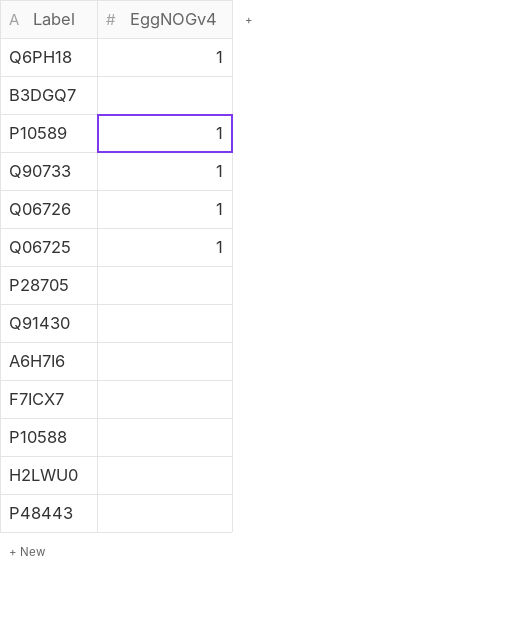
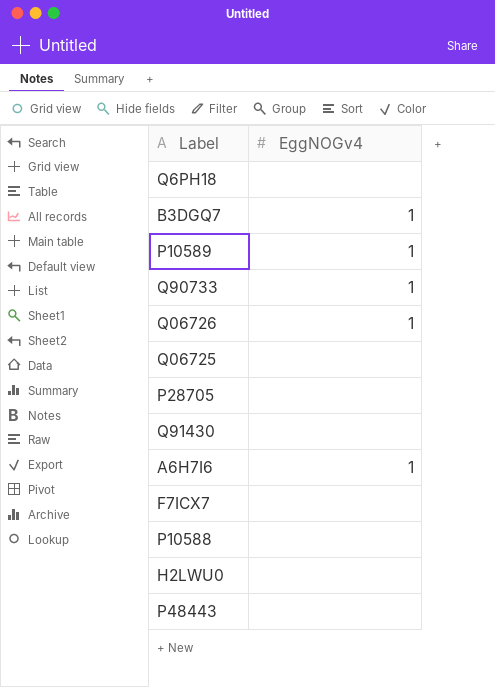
Q6PH18 | EggNOGv4: 1 -> none
B3DGQ7 | EggNOGv4: none -> 1
Q06725 | EggNOGv4: 1 -> none
A6H7I6 | EggNOGv4: none -> 1

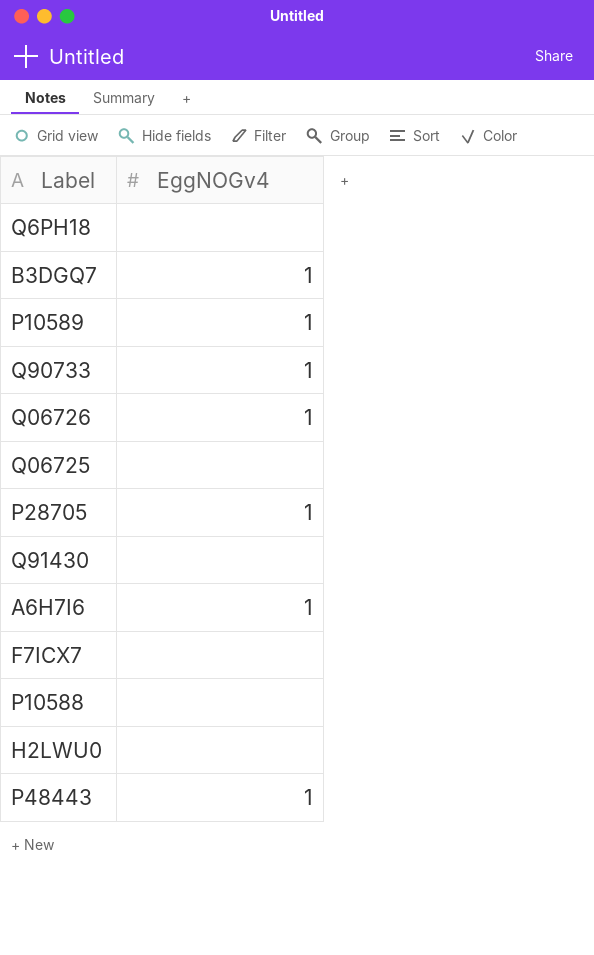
P28705 | EggNOGv4: none -> 1
P48443 | EggNOGv4: none -> 1

